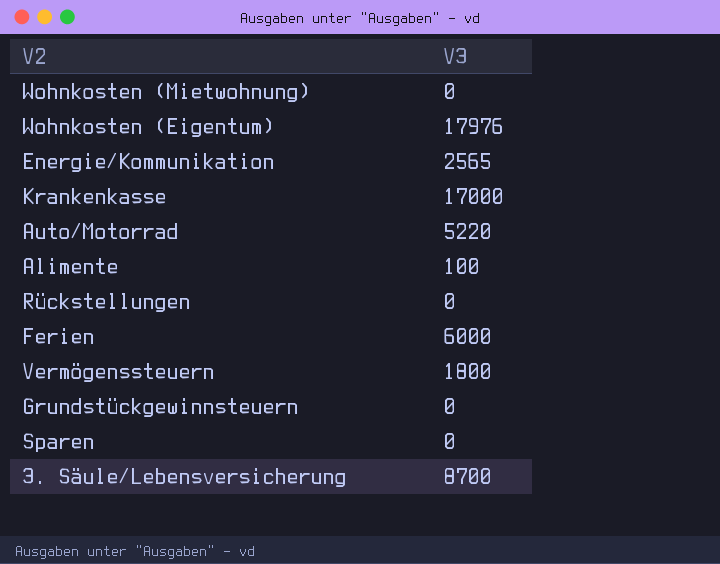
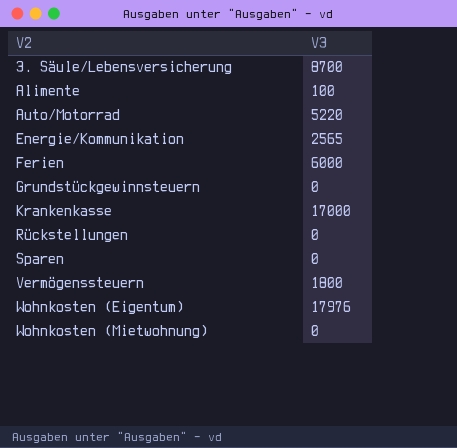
row order: none -> V2 ascending

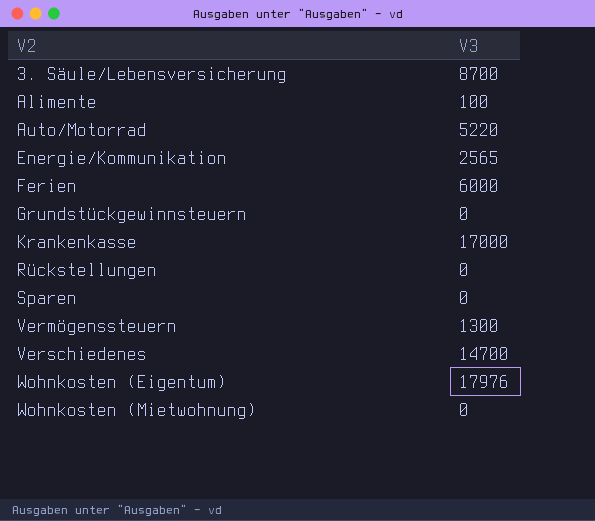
Vermögenssteuern | V3: 1800 -> 1300
row Verschiedenes: none -> 14700

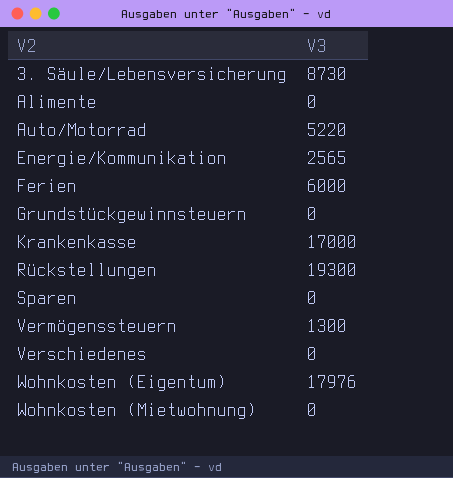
3. Säule/Lebensversicherung | V3: 8700 -> 8730
Alimente | V3: 100 -> 0
Rückstellungen | V3: 0 -> 19300
Verschiedenes | V3: 14700 -> 0

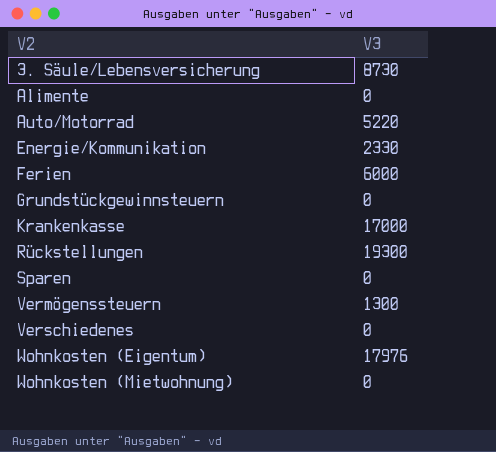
Energie/Kommunikation | V3: 2565 -> 2330

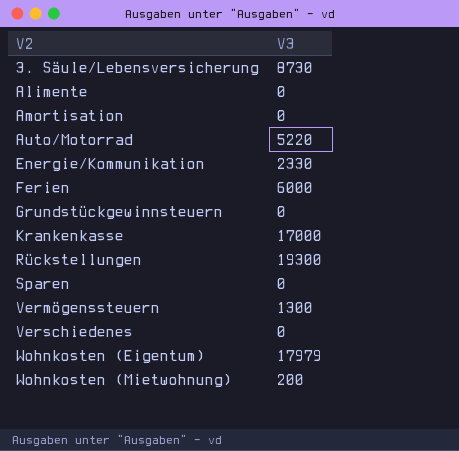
row Amortisation: none -> 0
Wohnkosten (Eigentum) | V3: 17976 -> 17979
Wohnkosten (Mietwohnung) | V3: 0 -> 200

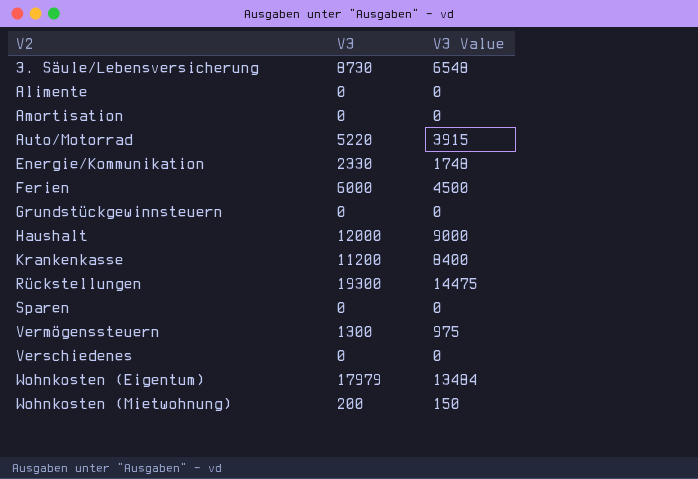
column V3 Value | formula: none -> [V3] * 0.75
row Haushalt: none -> 12000 | 9000
Krankenkasse | V3: 17000 -> 11200

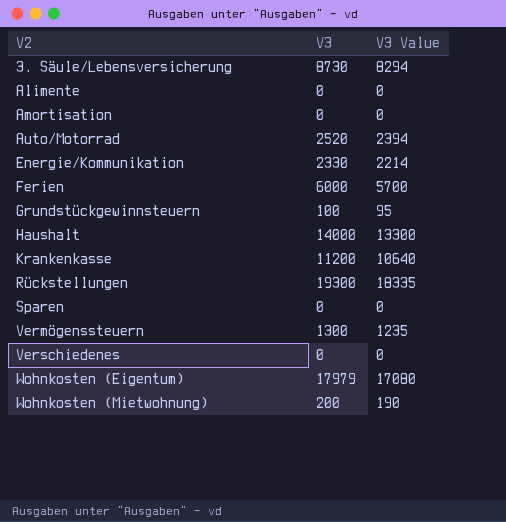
column V3 Value | formula: [V3] * 0.75 -> [V3] * 0.95
Auto/Motorrad | V3: 5220 -> 2520
Grundstückgewinnsteuern | V3: 0 -> 100
Haushalt | V3: 12000 -> 14000

